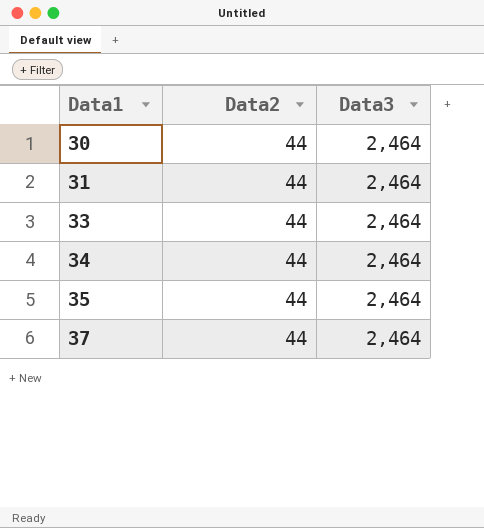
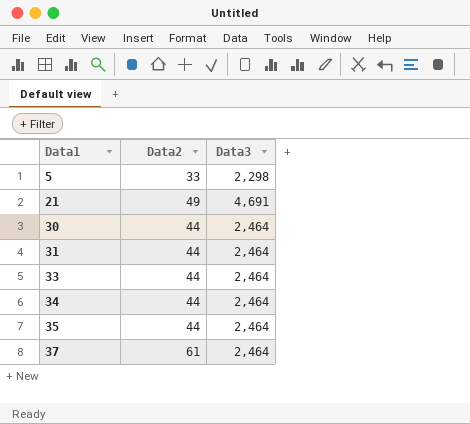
row 5: none -> 33 | 2,298
row 21: none -> 49 | 4,691
37 | Data2: 44 -> 61

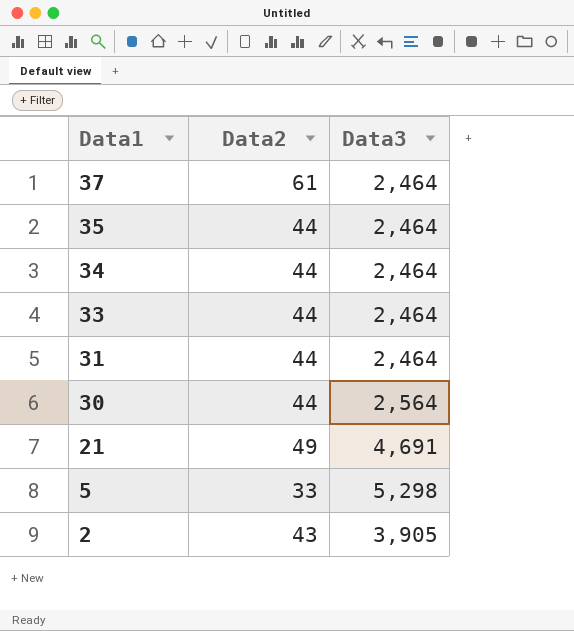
row order: Data1 ascending -> Data1 descending
30 | Data3: 2,464 -> 2,564
5 | Data3: 2,298 -> 5,298
row 2: none -> 43 | 3,905

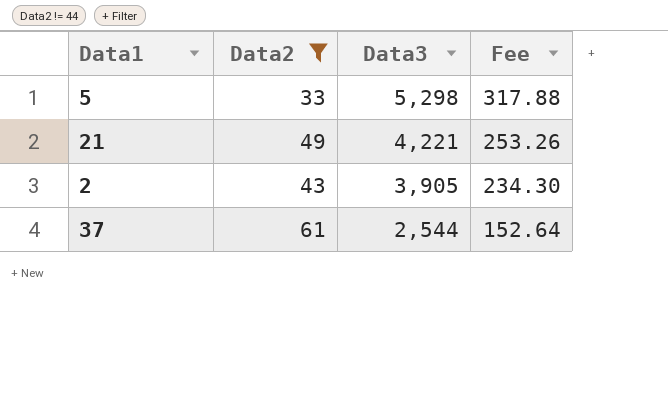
filter: none -> Data2 != 44
row order: Data1 descending -> Data3 descending
column Fee | formula: none -> [Data3] * 0.06
21 | Data3: 4,691 -> 4,221
37 | Data3: 2,464 -> 2,544

